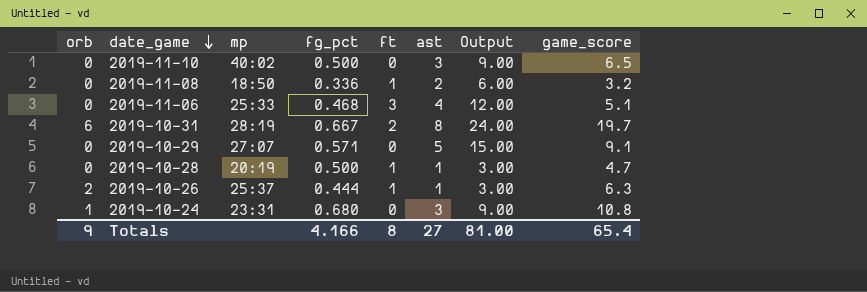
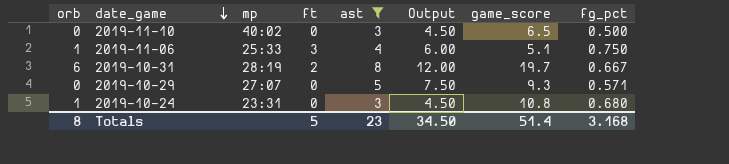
filter: none -> ast >= 3
column Output | formula: [ast] * 3 -> [ast] * 1.5
column fg_pct | position: 4 -> 8
2019-11-06 | orb: 0 -> 1
2019-11-06 | fg_pct: 0.468 -> 0.750
2019-10-29 | game_score: 9.1 -> 9.3
Totals | orb: 9 -> 8
Totals | ft: 8 -> 5
Totals | ast: 27 -> 23
Totals | Output: 81.00 -> 34.50
Totals | game_score: 65.4 -> 51.4
Totals | fg_pct: 4.166 -> 3.168

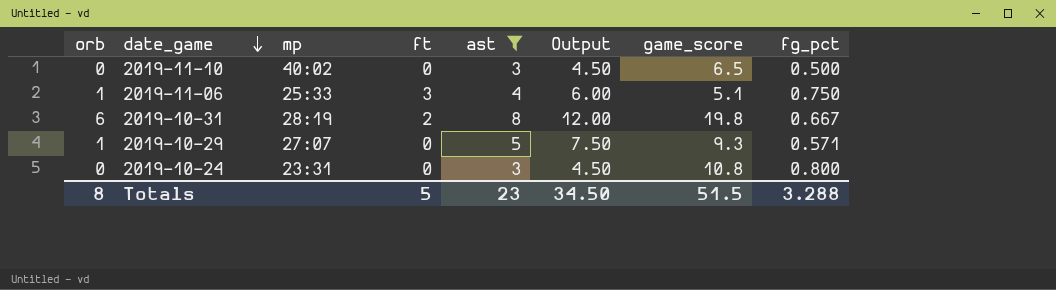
2019-10-31 | game_score: 19.7 -> 19.8
2019-10-29 | orb: 0 -> 1
2019-10-24 | orb: 1 -> 0
2019-10-24 | fg_pct: 0.680 -> 0.800
Totals | game_score: 51.4 -> 51.5
Totals | fg_pct: 3.168 -> 3.288

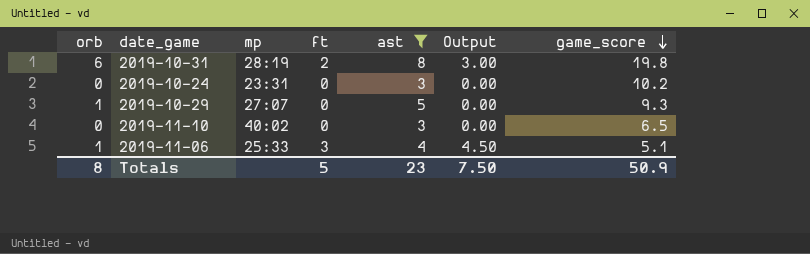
row order: date_game descending -> game_score descending
column fg_pct | position: 8 -> none
column Output | formula: [ast] * 1.5 -> [ft] * 1.5
2019-10-24 | game_score: 10.8 -> 10.2
Totals | Output: 34.50 -> 7.50
Totals | game_score: 51.5 -> 50.9

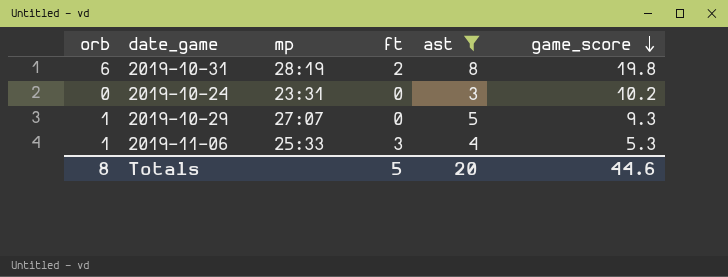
column Output | formula: [ft] * 1.5 -> none
row 2019-11-10: 0 | 40:02 | 0 | 3 | 0.00 | 6.5 -> none
2019-11-06 | game_score: 5.1 -> 5.3
Totals | ast: 23 -> 20
Totals | game_score: 50.9 -> 44.6

